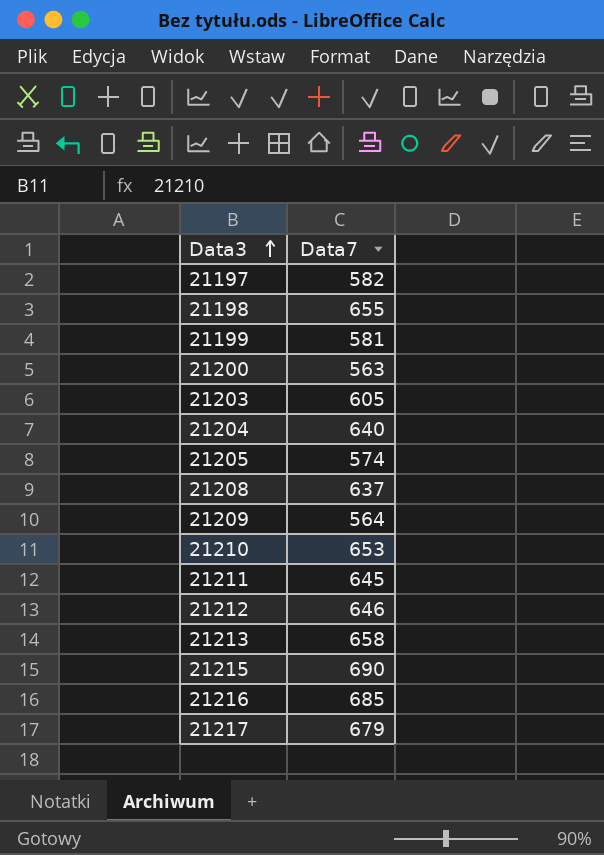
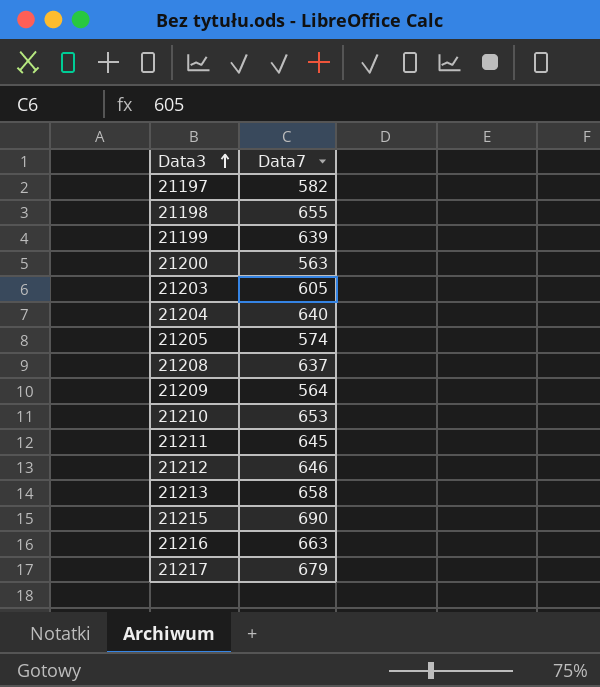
21199 | Data7: 581 -> 639
21216 | Data7: 685 -> 663

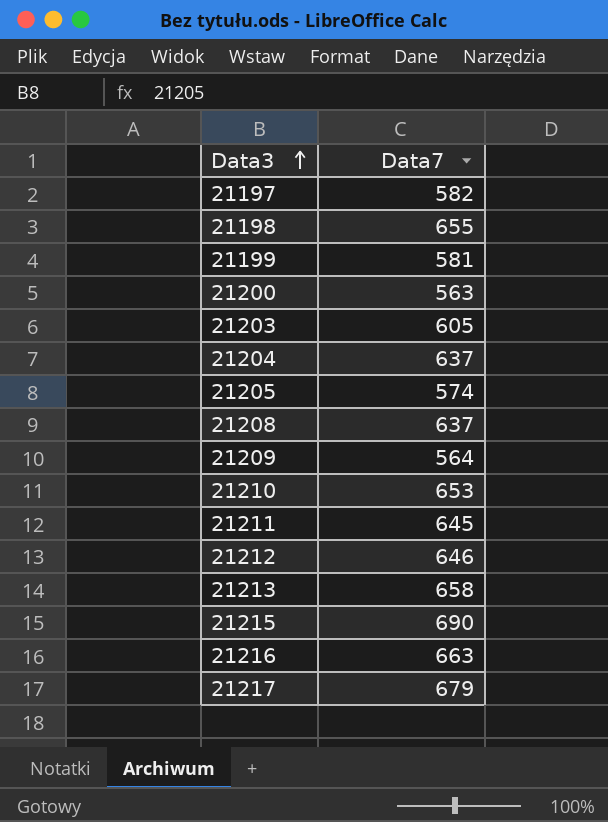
21199 | Data7: 639 -> 581
21204 | Data7: 640 -> 637

